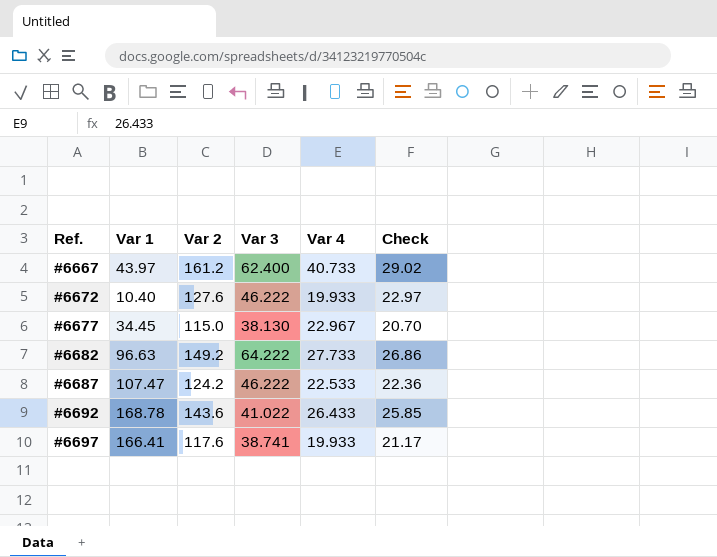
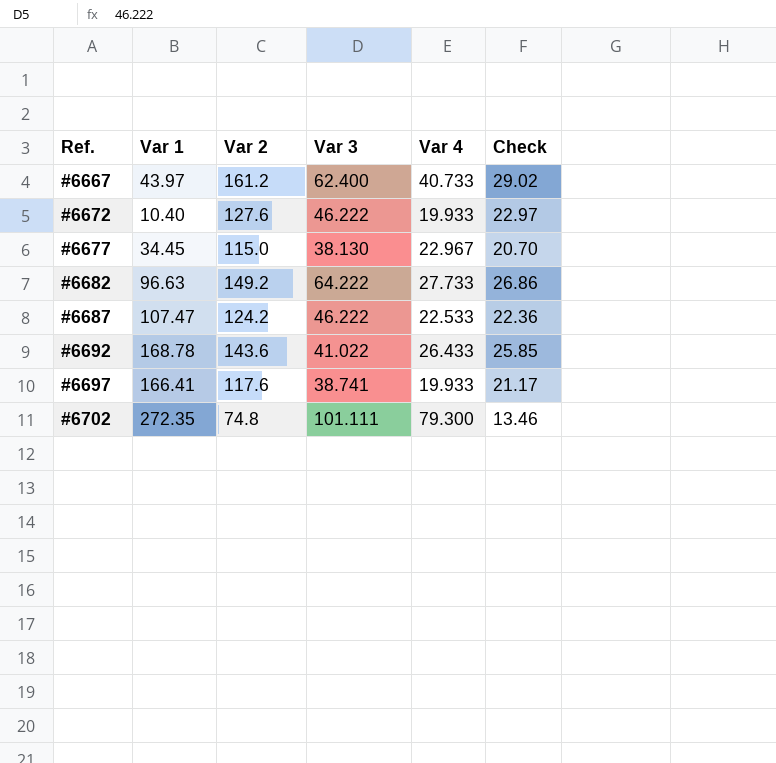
row #6702: none -> 272.35 | 74.8 | 101.111 | 79.300 | 13.46

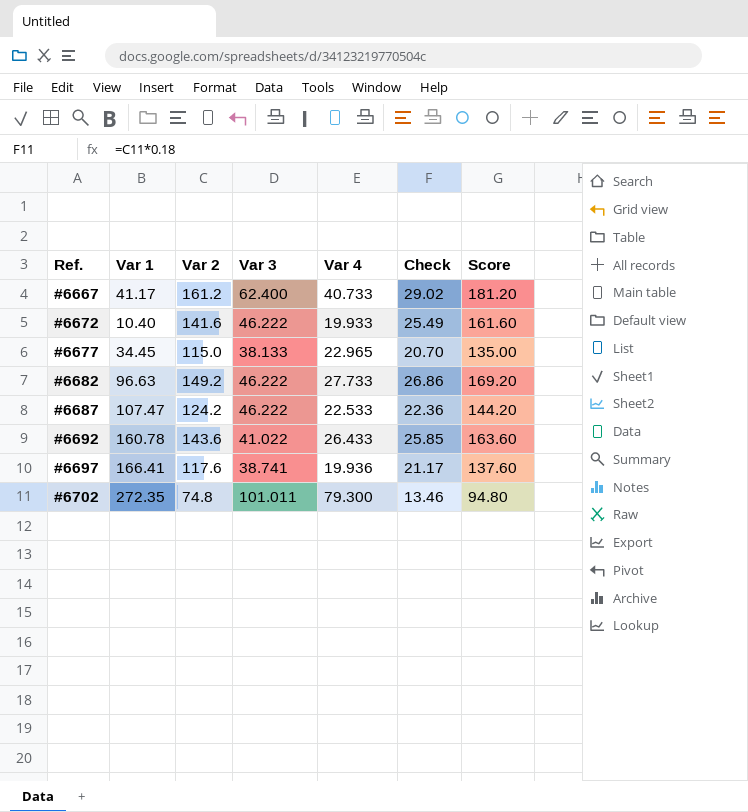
column Score | formula: none -> [Var 2] + 20
#6667 | Var 1: 43.97 -> 41.17
#6672 | Var 2: 127.6 -> 141.6
#6672 | Check: 22.97 -> 25.49
#6677 | Var 3: 38.130 -> 38.133
#6677 | Var 4: 22.967 -> 22.965
#6682 | Var 3: 64.222 -> 46.222
#6692 | Var 1: 168.78 -> 160.78
#6697 | Var 4: 19.933 -> 19.936
#6702 | Var 3: 101.111 -> 101.011

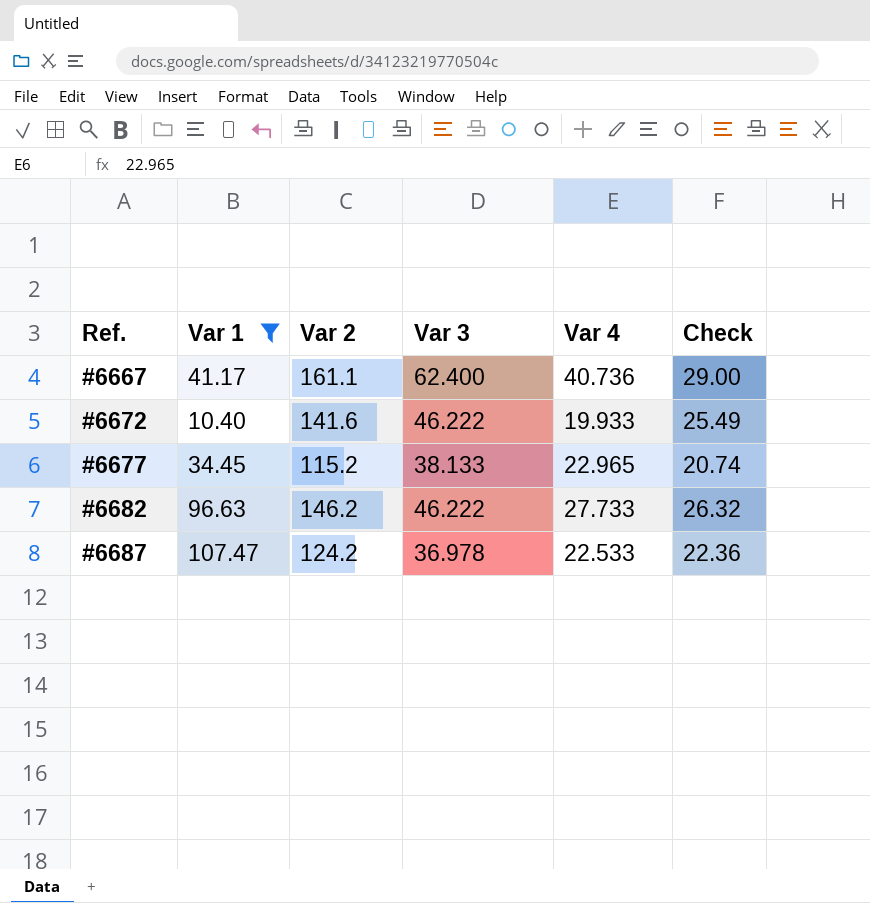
filter: none -> Var 1 <= 107.47
column Score | formula: [Var 2] + 20 -> none
#6667 | Var 2: 161.2 -> 161.1
#6667 | Var 4: 40.733 -> 40.736
#6667 | Check: 29.02 -> 29.00
#6677 | Var 2: 115.0 -> 115.2
#6677 | Check: 20.70 -> 20.74
#6682 | Var 2: 149.2 -> 146.2
#6682 | Check: 26.86 -> 26.32
#6687 | Var 3: 46.222 -> 36.978

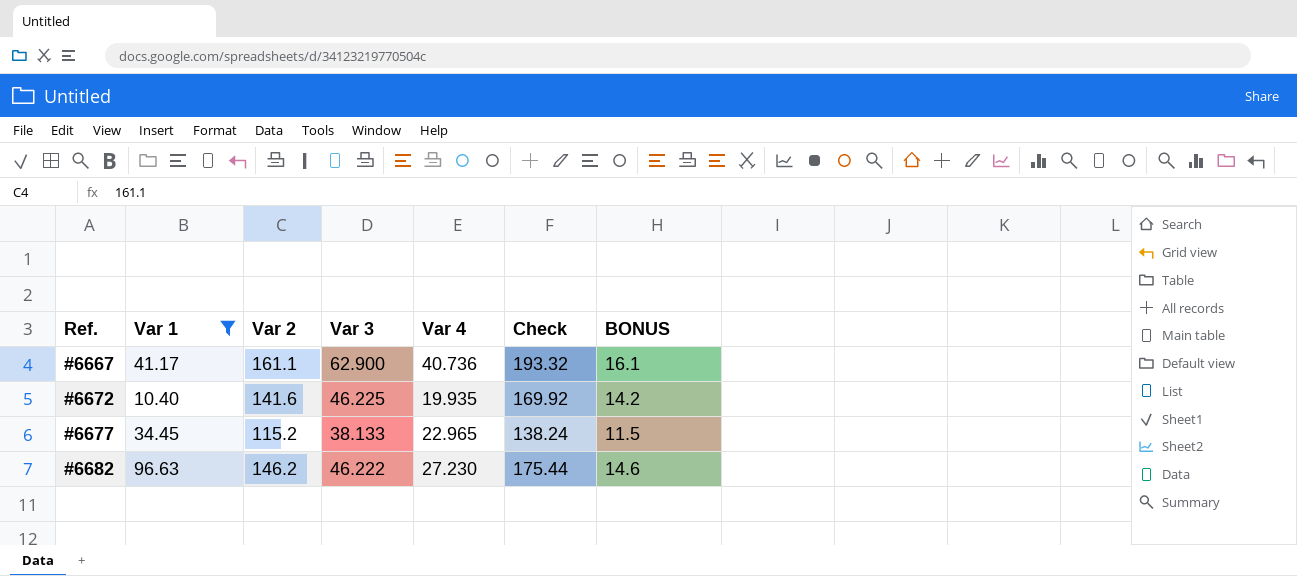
column Check | formula: [Var 2] * 0.18 -> [Var 2] * 1.2
column BONUS | formula: none -> [Var 2] * 0.1
row #6687: 107.47 | 124.2 | 36.978 | 22.533 | 22.36 -> none
#6667 | Var 3: 62.400 -> 62.900
#6672 | Var 3: 46.222 -> 46.225
#6672 | Var 4: 19.933 -> 19.935
#6682 | Var 4: 27.733 -> 27.230

